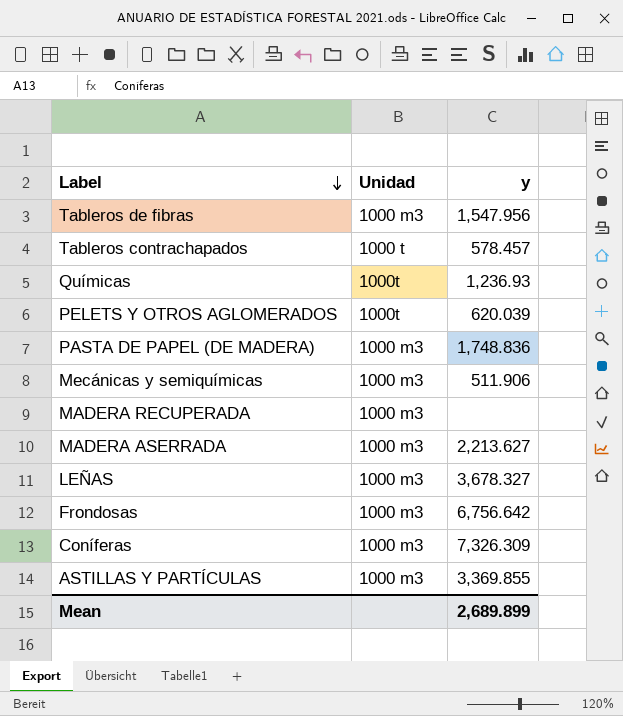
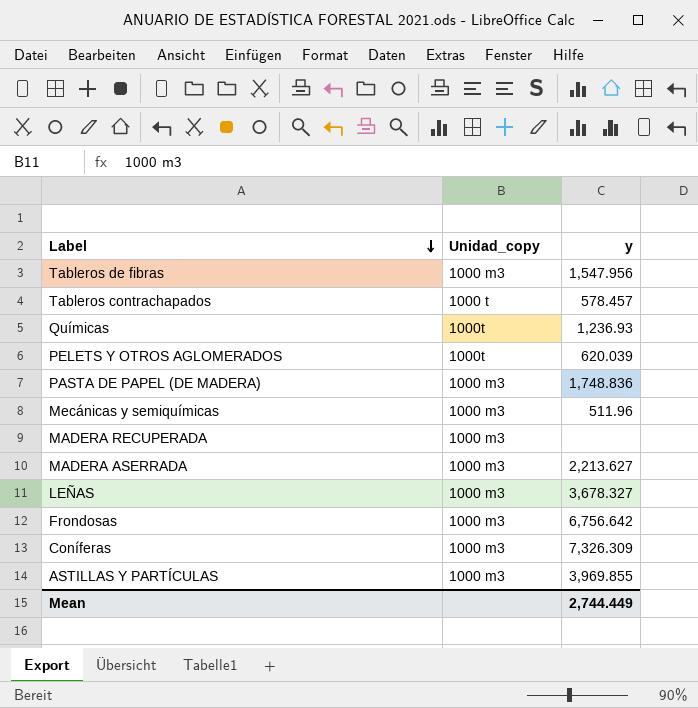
column name: Unidad -> Unidad_copy
Mecánicas y semiquímicas | y: 511.906 -> 511.96
ASTILLAS Y PARTÍCULAS | y: 3,369.855 -> 3,969.855
Mean | y: 2,689.899 -> 2,744.449

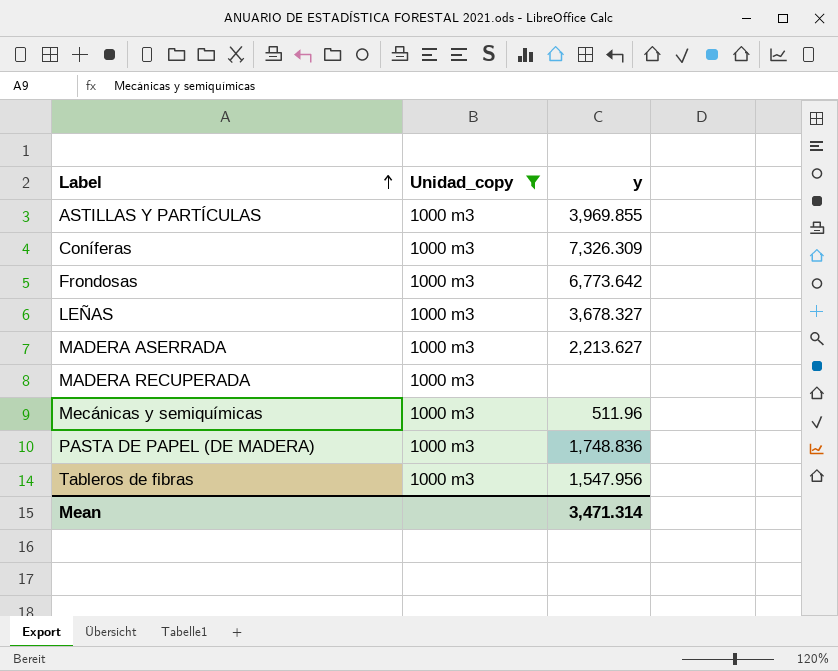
filter: none -> Unidad_copy = 1000 m3
row order: Label descending -> Label ascending
Frondosas | y: 6,756.642 -> 6,773.642
Mean | y: 2,744.449 -> 3,471.314

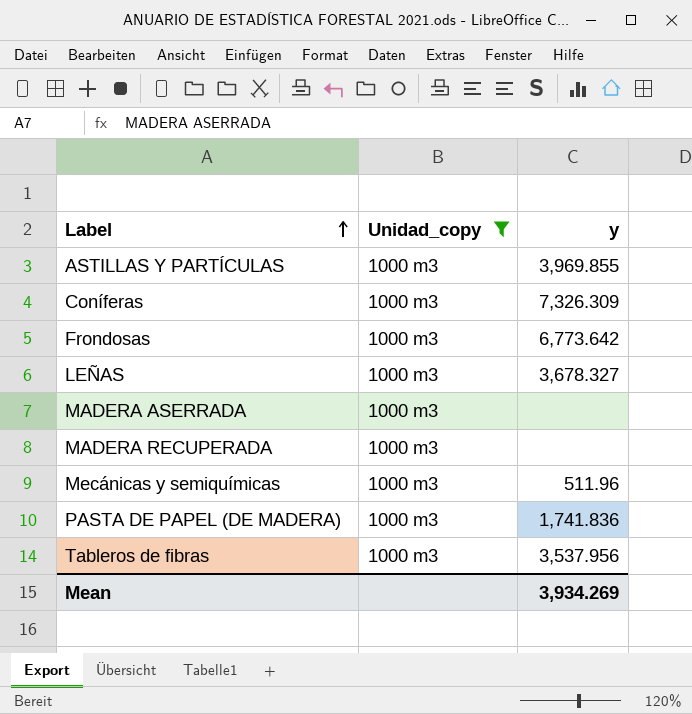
MADERA ASERRADA | y: 2,213.627 -> none
PASTA DE PAPEL (DE MADERA) | y: 1,748.836 -> 1,741.836
Tableros de fibras | y: 1,547.956 -> 3,537.956
Mean | y: 3,471.314 -> 3,934.269

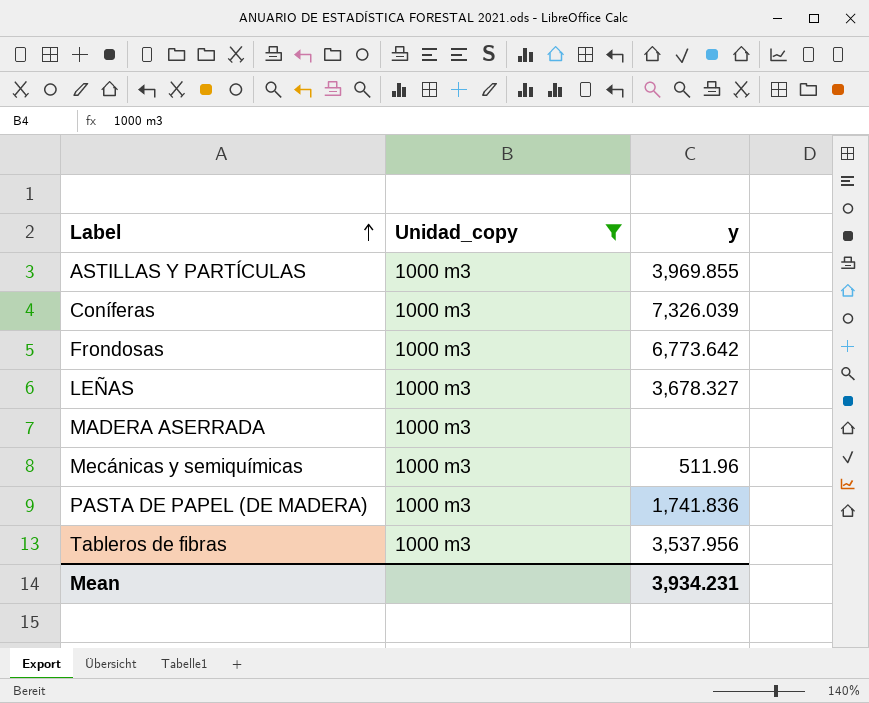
row MADERA RECUPERADA: 1000 m3 | none -> none
Coníferas | y: 7,326.309 -> 7,326.039
Mean | y: 3,934.269 -> 3,934.231

